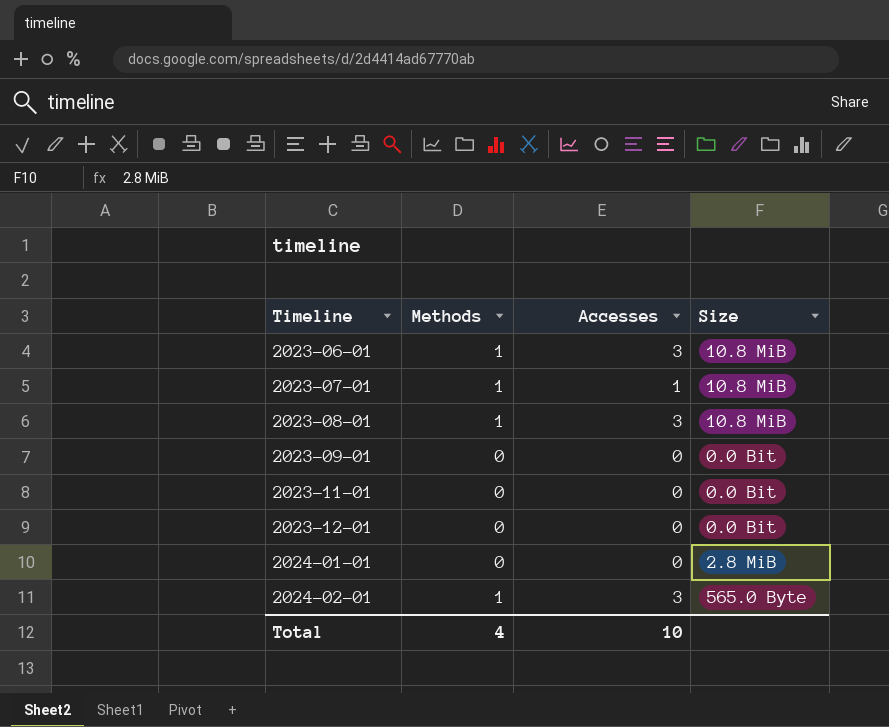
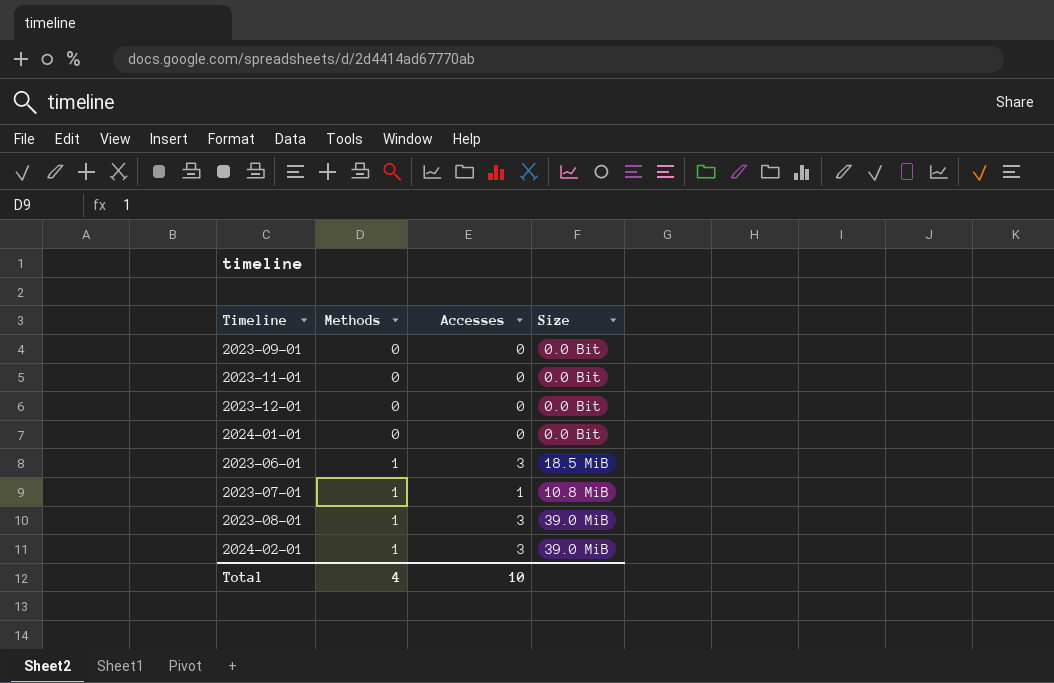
row order: Timeline ascending -> Methods ascending
2024-01-01 | Size: 2.8 MiB -> 0.0 Bit
2023-06-01 | Size: 10.8 MiB -> 18.5 MiB
2023-08-01 | Size: 10.8 MiB -> 39.0 MiB
2024-02-01 | Size: 565.0 Byte -> 39.0 MiB

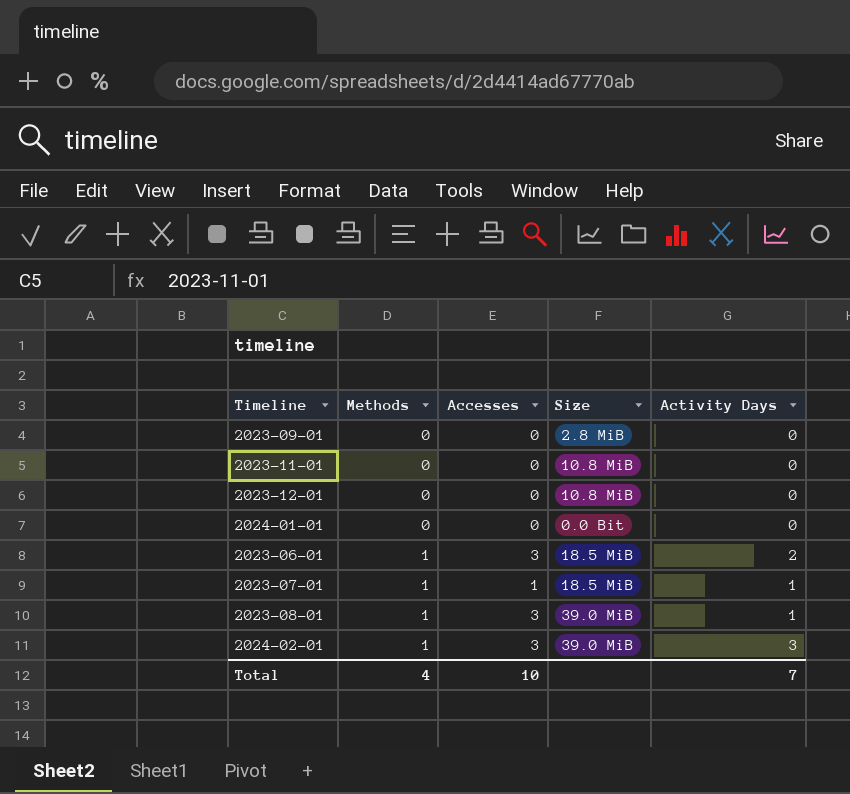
column Activity Days | position: none -> 5
2023-09-01 | Size: 0.0 Bit -> 2.8 MiB
2023-11-01 | Size: 0.0 Bit -> 10.8 MiB
2023-12-01 | Size: 0.0 Bit -> 10.8 MiB
2023-07-01 | Size: 10.8 MiB -> 18.5 MiB

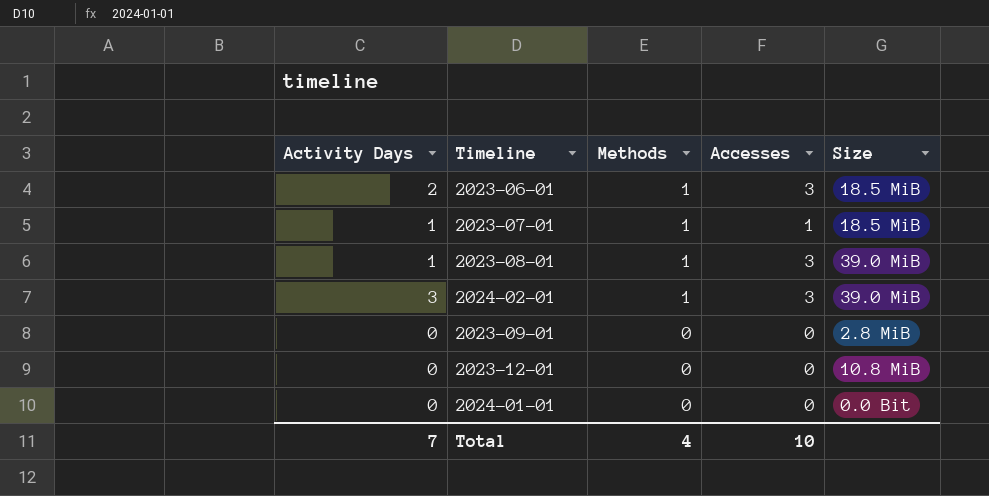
row order: Methods ascending -> Methods descending
column Activity Days | position: 5 -> 1
row 2023-11-01: 0 | 0 | 10.8 MiB | 0 -> none

